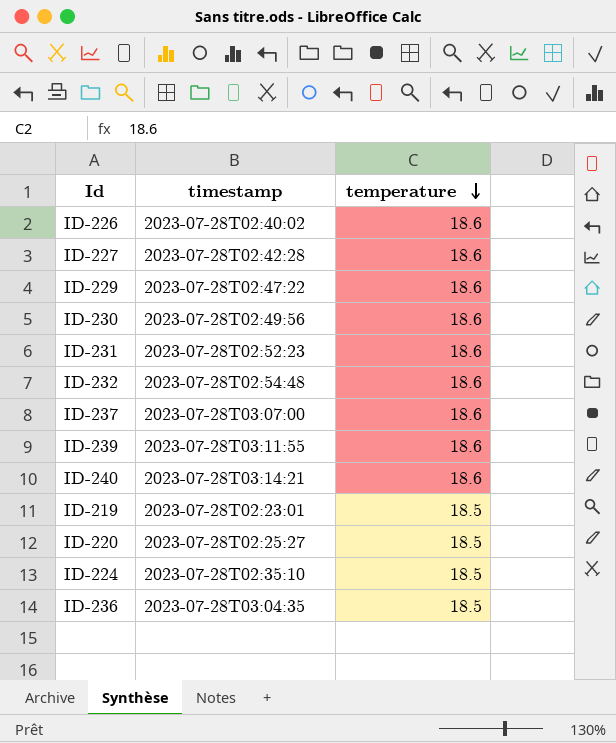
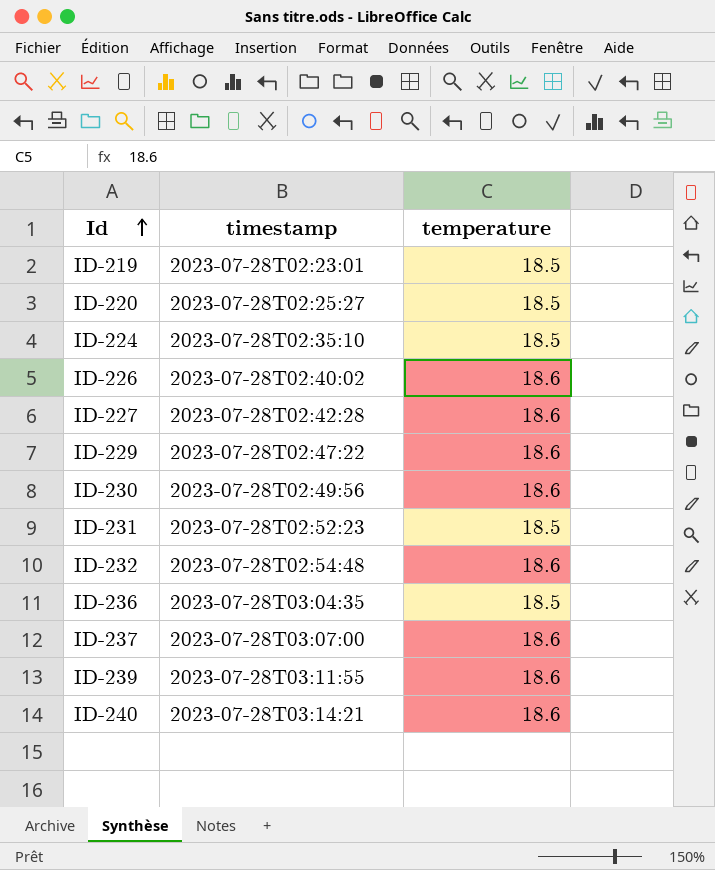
row order: temperature descending -> Id ascending
ID-231 | temperature: 18.6 -> 18.5

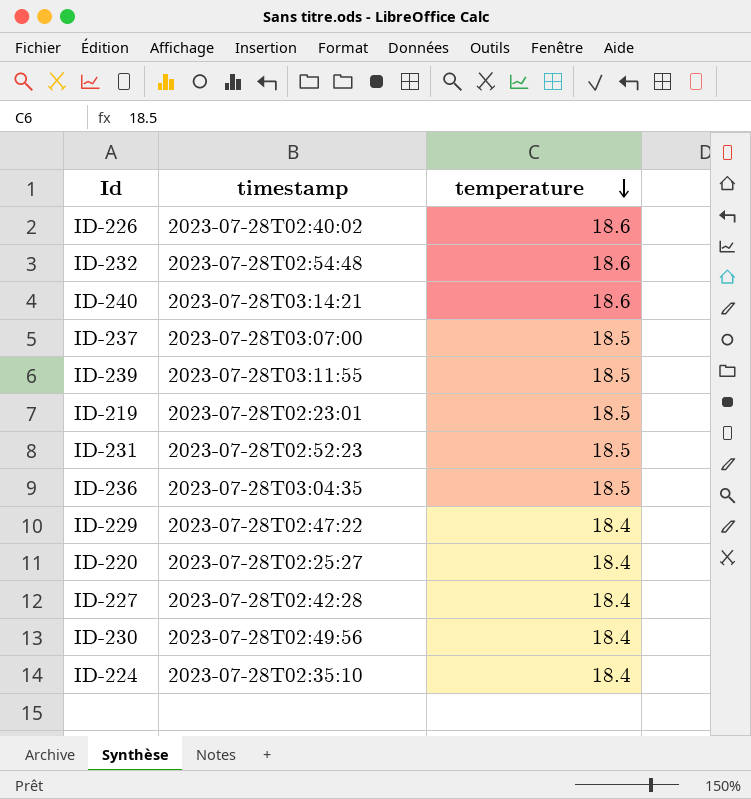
row order: Id ascending -> temperature descending
ID-237 | temperature: 18.6 -> 18.5
ID-239 | temperature: 18.6 -> 18.5
ID-229 | temperature: 18.6 -> 18.4
ID-220 | temperature: 18.5 -> 18.4
ID-227 | temperature: 18.6 -> 18.4
ID-230 | temperature: 18.6 -> 18.4
ID-224 | temperature: 18.5 -> 18.4

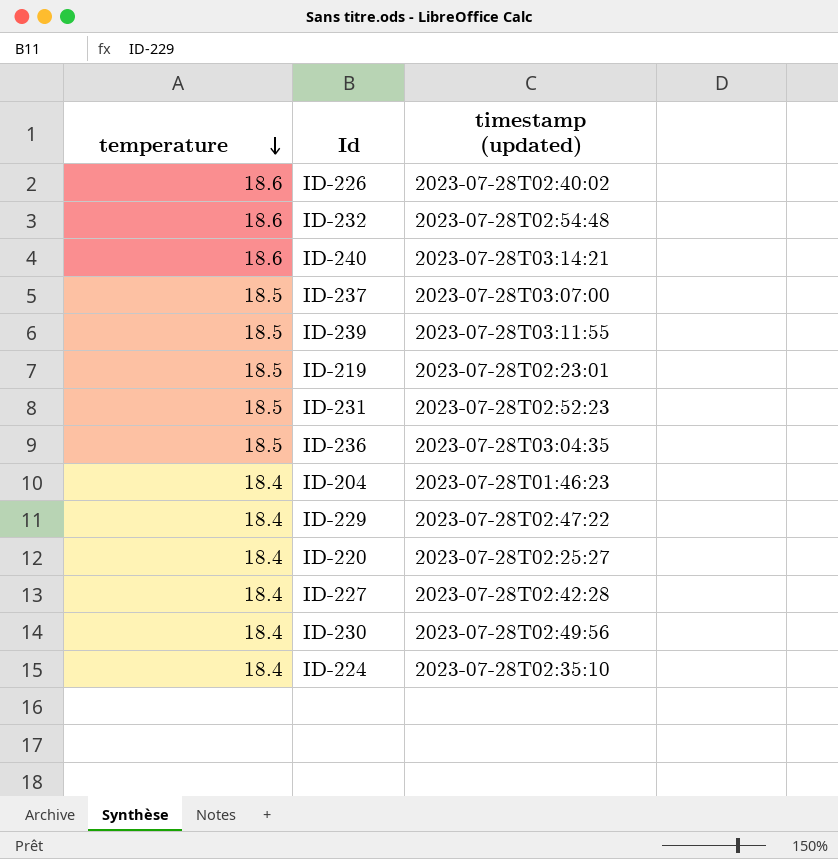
column temperature | position: 3 -> 1
column name: timestamp -> timestamp (updated)
row ID-204: none -> 18.4 | 2023-07-28T01:46:23

